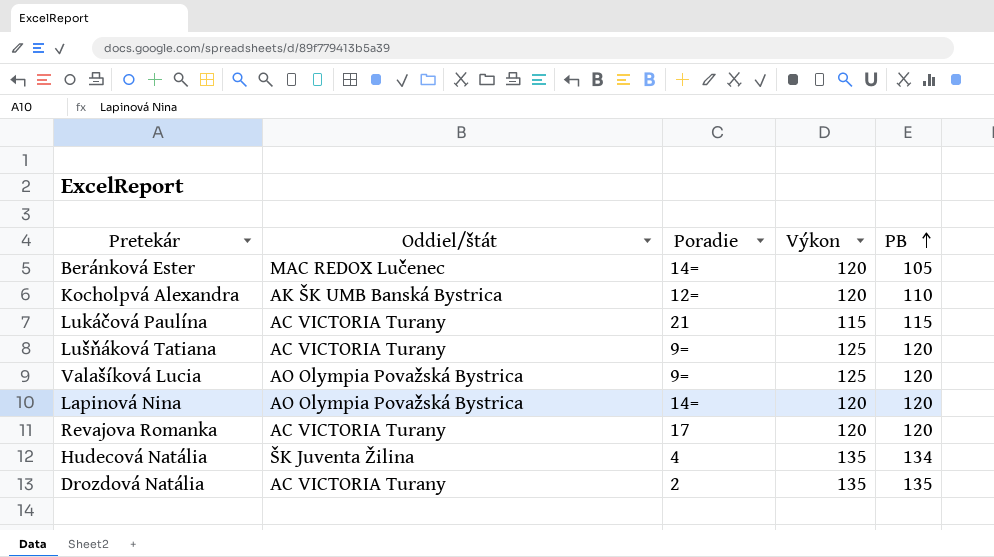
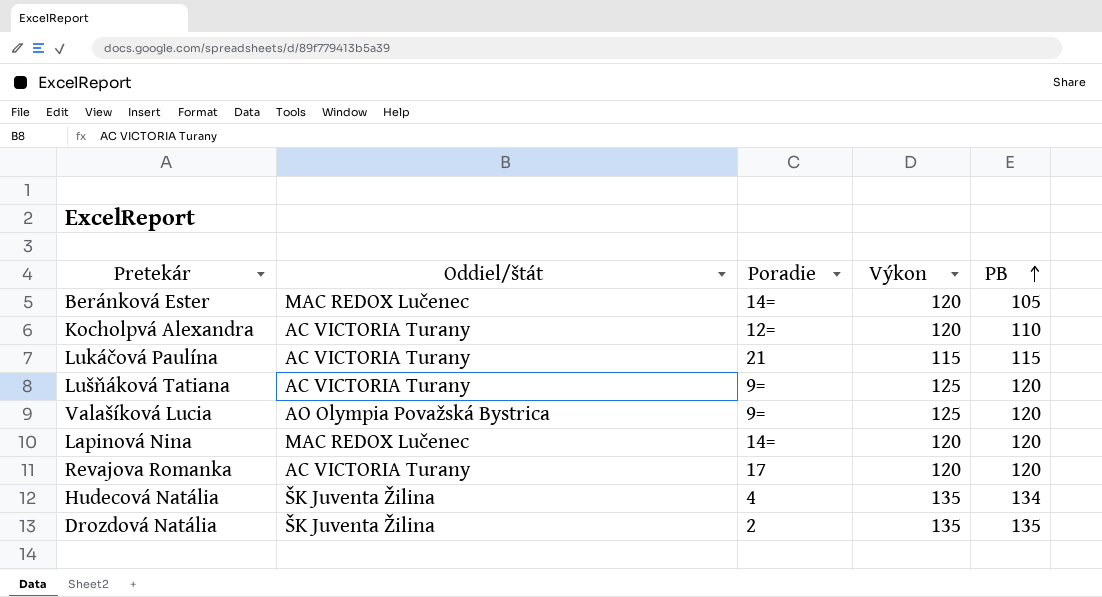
Kocholpvá Alexandra | Oddiel/štát: AK ŠK UMB Banská Bystrica -> AC VICTORIA Turany
Lapinová Nina | Oddiel/štát: AO Olympia Považská Bystrica -> MAC REDOX Lučenec
Drozdová Natália | Oddiel/štát: AC VICTORIA Turany -> ŠK Juventa Žilina

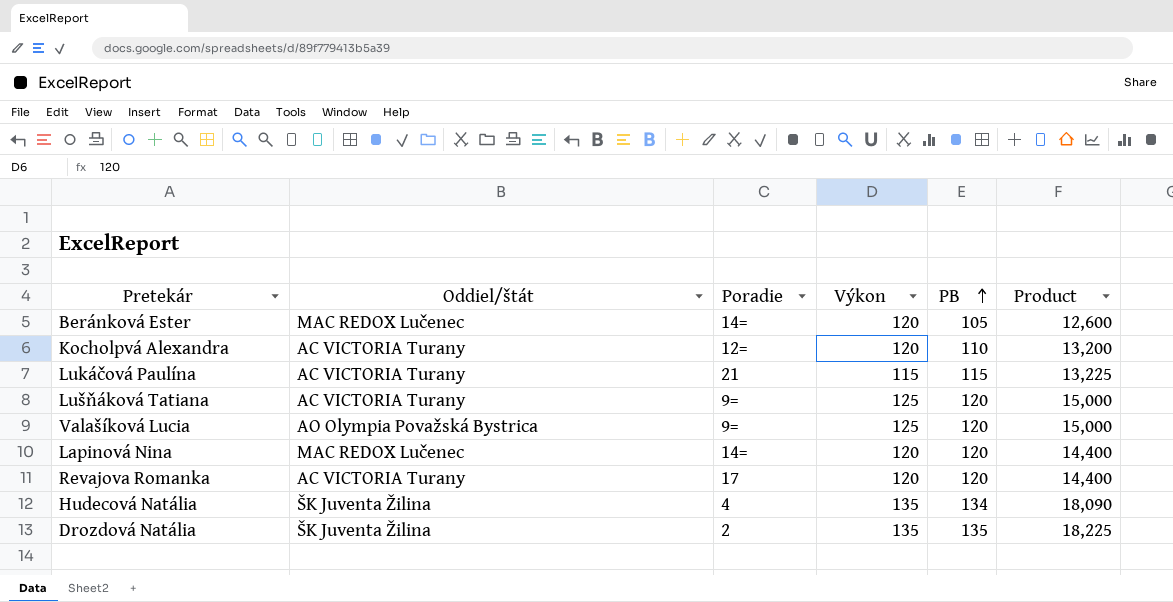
column Product | formula: none -> [Výkon] * [PB]

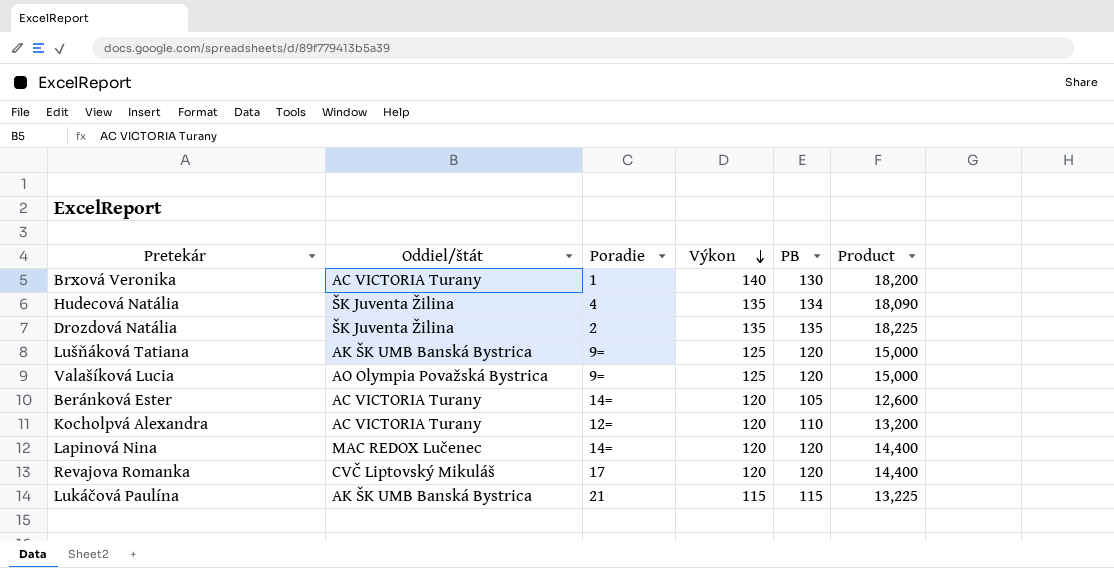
row order: PB ascending -> Výkon descending
row Brxová Veronika: none -> AC VICTORIA Turany | 1 | 140 | 130 | 18,200
Lušňáková Tatiana | Oddiel/štát: AC VICTORIA Turany -> AK ŠK UMB Banská Bystrica
Beránková Ester | Oddiel/štát: MAC REDOX Lučenec -> AC VICTORIA Turany
Revajova Romanka | Oddiel/štát: AC VICTORIA Turany -> CVČ Liptovský Mikuláš
Lukáčová Paulína | Oddiel/štát: AC VICTORIA Turany -> AK ŠK UMB Banská Bystrica

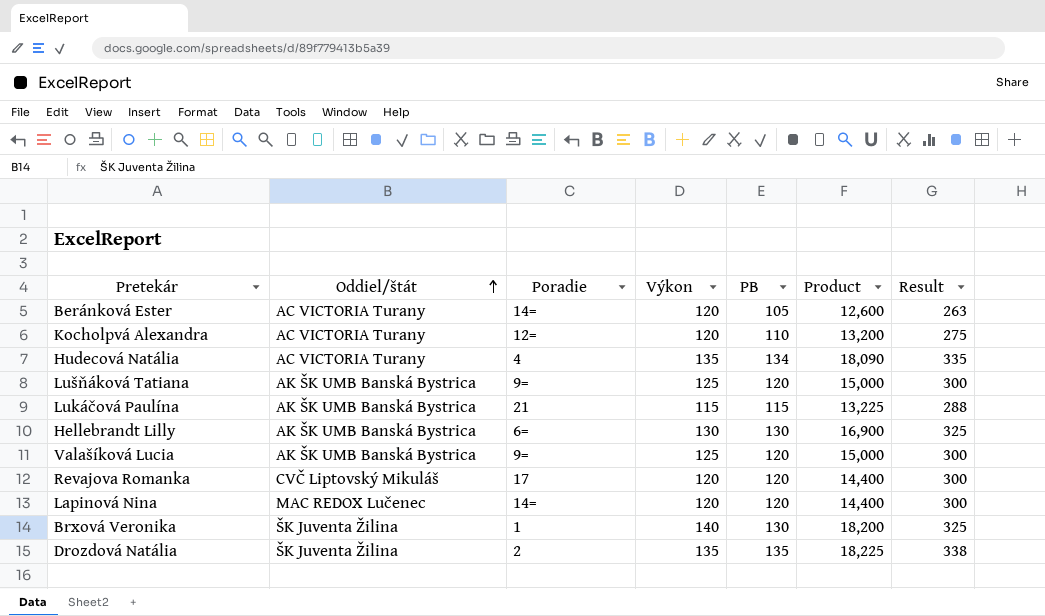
row order: Výkon descending -> Oddiel/štát ascending
column Result | formula: none -> [PB] * 2.5
Hudecová Natália | Oddiel/štát: ŠK Juventa Žilina -> AC VICTORIA Turany
row Hellebrandt Lilly: none -> AK ŠK UMB Banská Bystrica | 6= | 130 | 130 | 16,900 | 325
Valašíková Lucia | Oddiel/štát: AO Olympia Považská Bystrica -> AK ŠK UMB Banská Bystrica
Brxová Veronika | Oddiel/štát: AC VICTORIA Turany -> ŠK Juventa Žilina

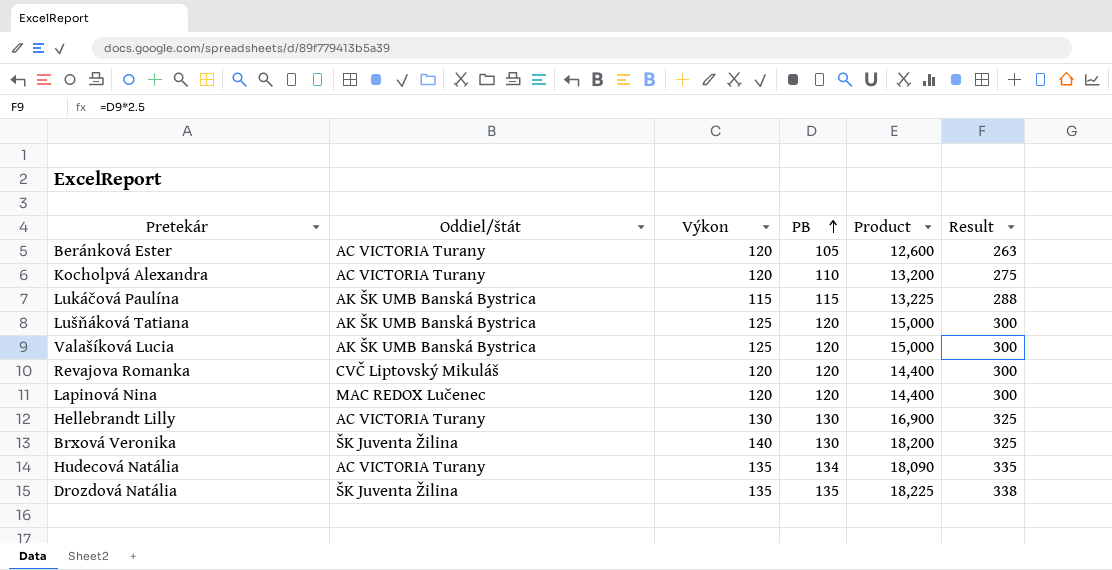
row order: Oddiel/štát ascending -> PB ascending
column Poradie | position: 3 -> none
Hellebrandt Lilly | Oddiel/štát: AK ŠK UMB Banská Bystrica -> AC VICTORIA Turany

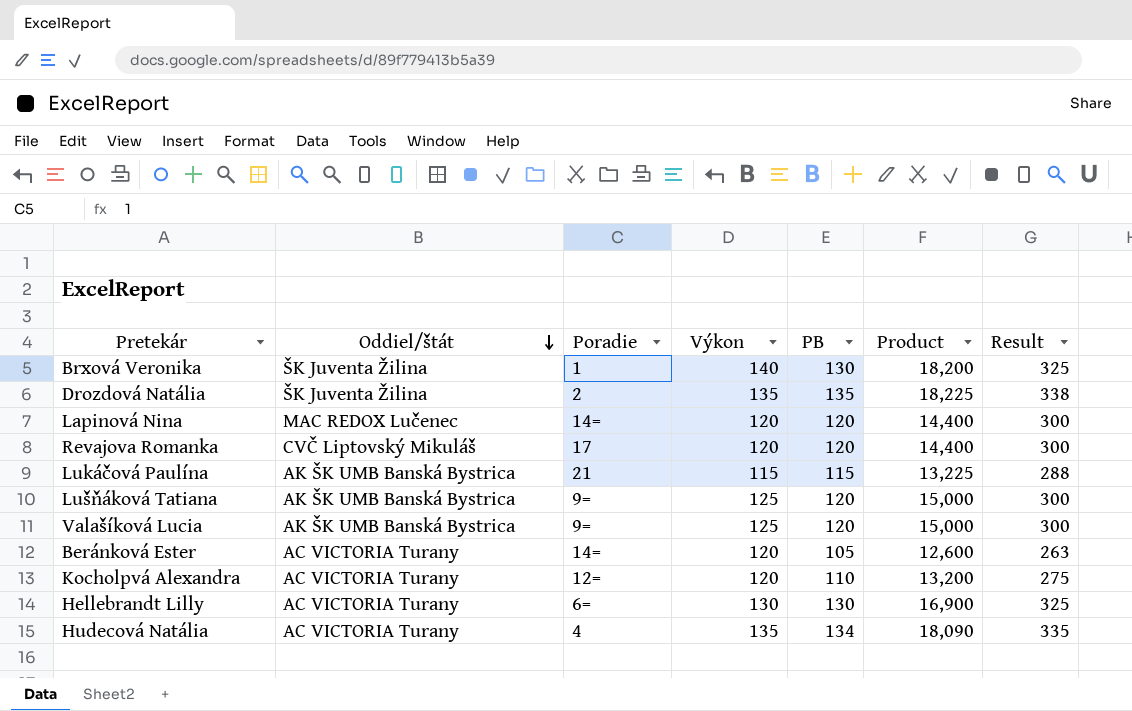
row order: PB ascending -> Oddiel/štát descending
column Poradie | position: none -> 3

